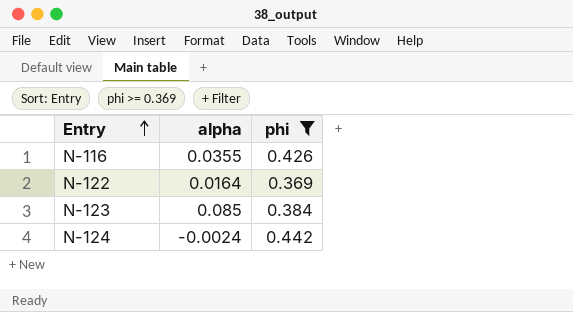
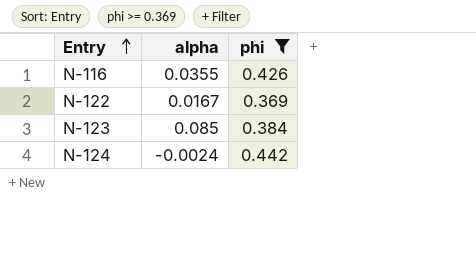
N-122 | alpha: 0.0164 -> 0.0167

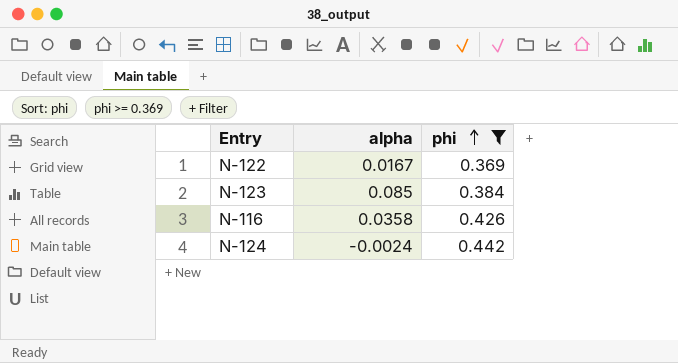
row order: Entry ascending -> phi ascending
N-116 | alpha: 0.0355 -> 0.0358

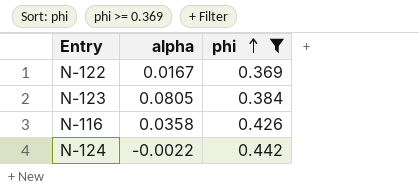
N-123 | alpha: 0.085 -> 0.0805
N-124 | alpha: -0.0024 -> -0.0022

